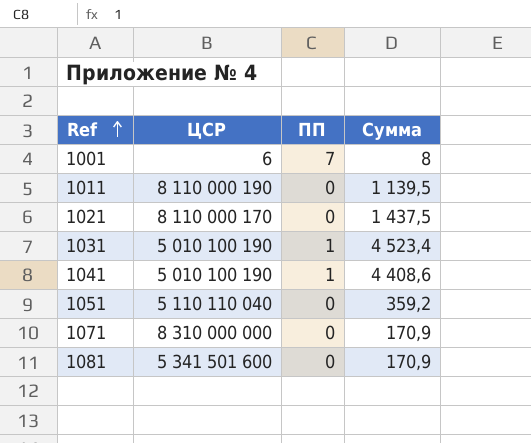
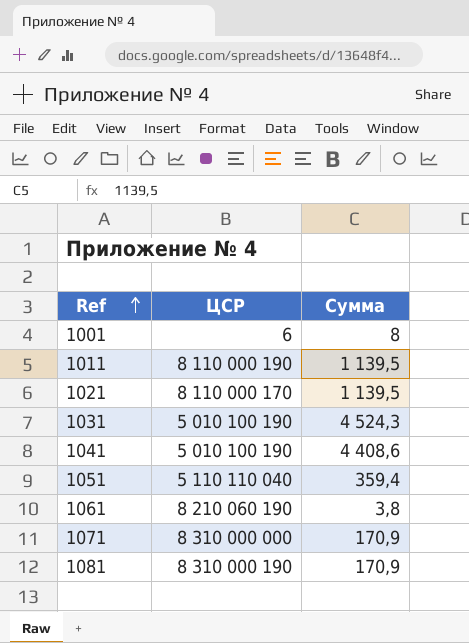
column ПП | position: 3 -> none
1021 | Сумма: 1 437,5 -> 1 139,5
1031 | Сумма: 4 523,4 -> 4 524,3
1051 | Сумма: 359,2 -> 359,4
row 1061: none -> 8 210 060 190 | 3,8
1081 | ЦСР: 5 341 501 600 -> 8 310 000 190

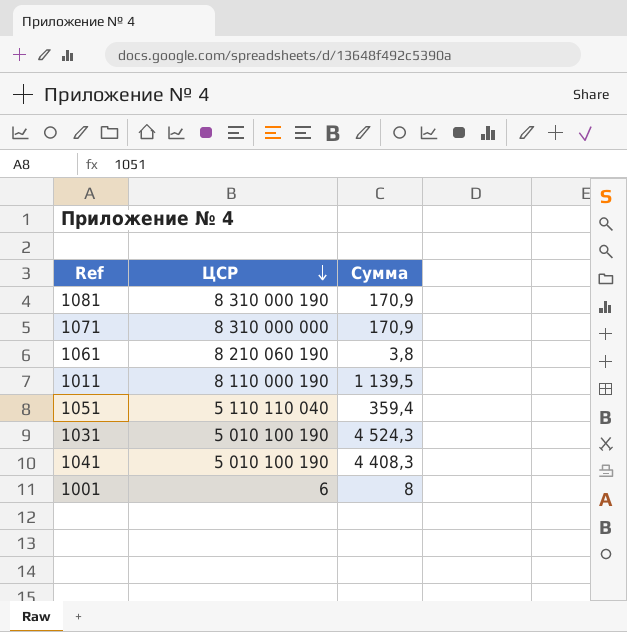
row order: Ref ascending -> ЦСР descending
row 1021: 8 110 000 170 | 1 139,5 -> none
1041 | Сумма: 4 408,6 -> 4 408,3

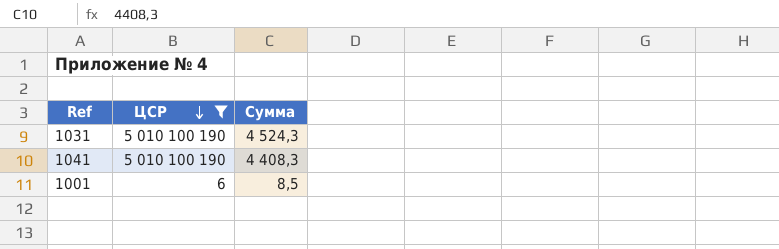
filter: none -> ЦСР <= 5 010 100 190
1001 | Сумма: 8 -> 8,5

